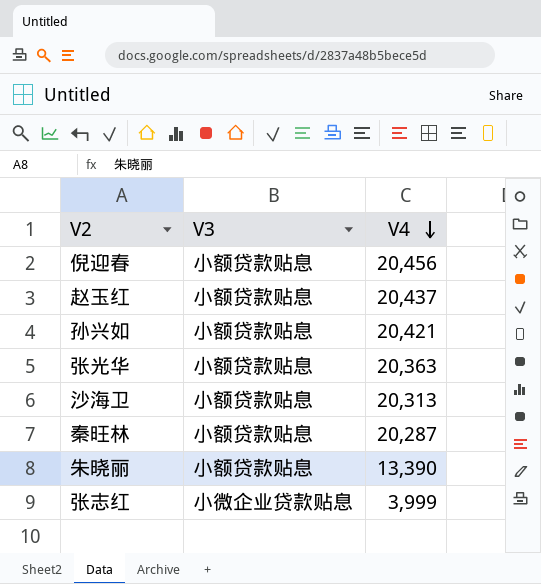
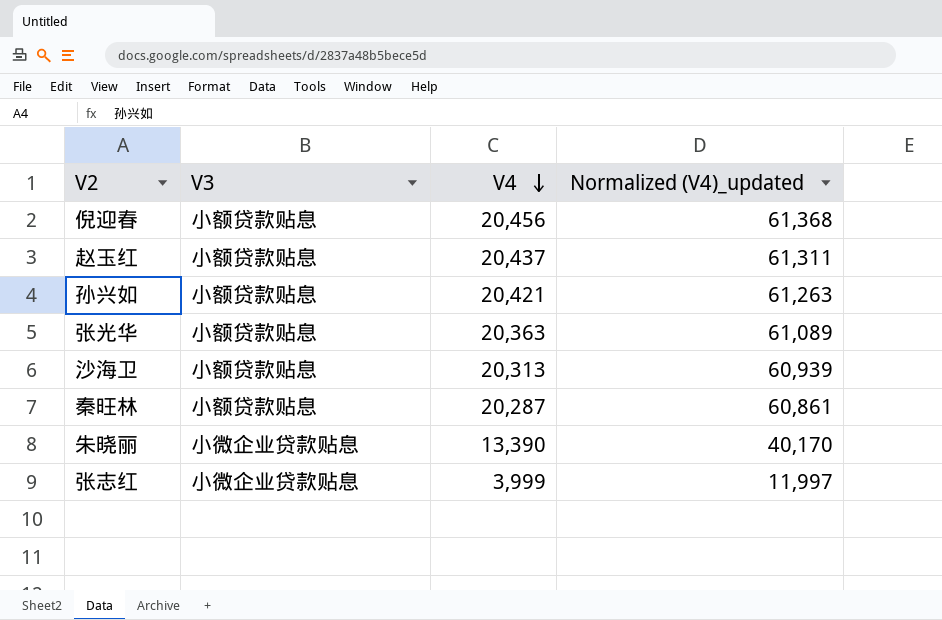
column Normalized (V4)_updated | formula: none -> [V4] * 3
朱晓丽 | V3: 小额贷款贴息 -> 小微企业贷款贴息

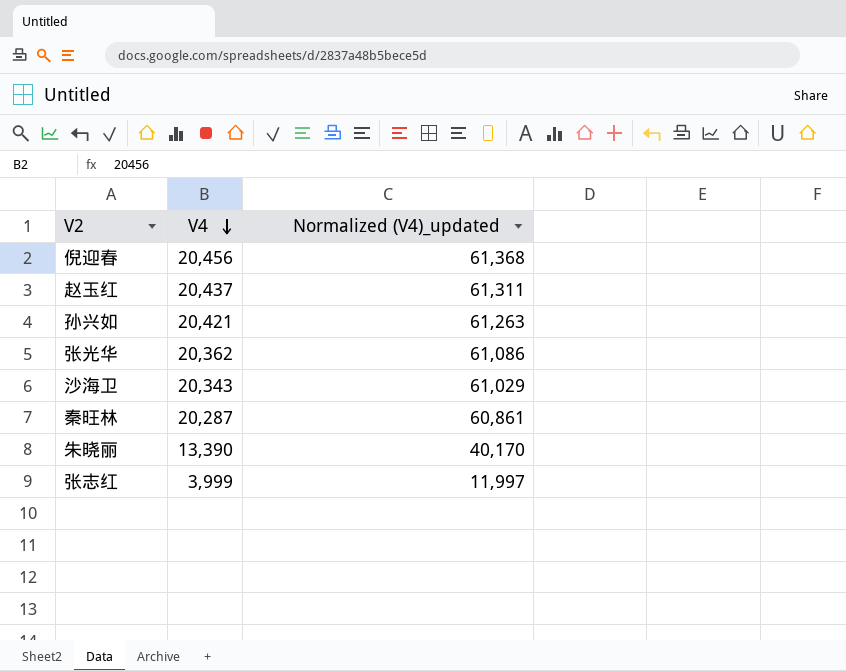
column V3 | position: 2 -> none
张光华 | V4: 20,363 -> 20,362
张光华 | Normalized (V4)_updated: 61,089 -> 61,086
沙海卫 | V4: 20,313 -> 20,343
沙海卫 | Normalized (V4)_updated: 60,939 -> 61,029

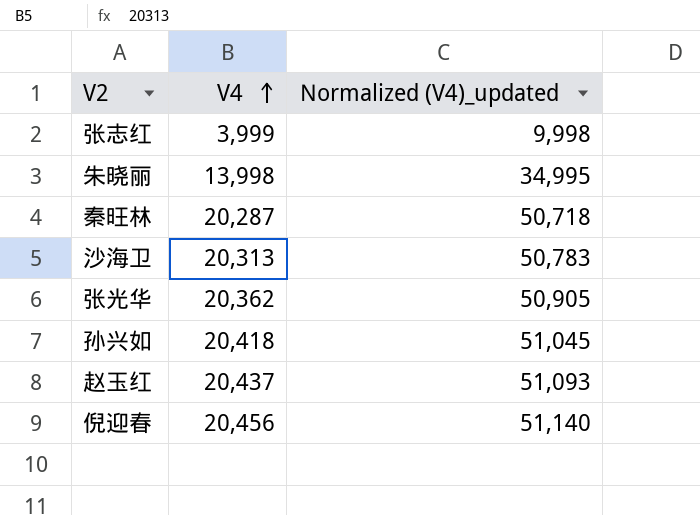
row order: V4 descending -> V4 ascending
column Normalized (V4)_updated | formula: [V4] * 3 -> [V4] * 2.5
朱晓丽 | V4: 13,390 -> 13,998
沙海卫 | V4: 20,343 -> 20,313
孙兴如 | V4: 20,421 -> 20,418

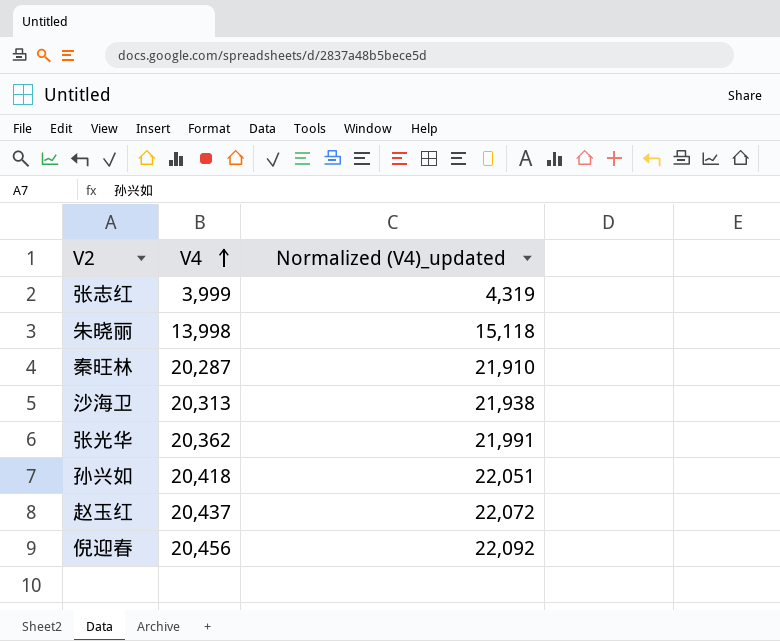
column Normalized (V4)_updated | formula: [V4] * 2.5 -> [V4] * 1.08

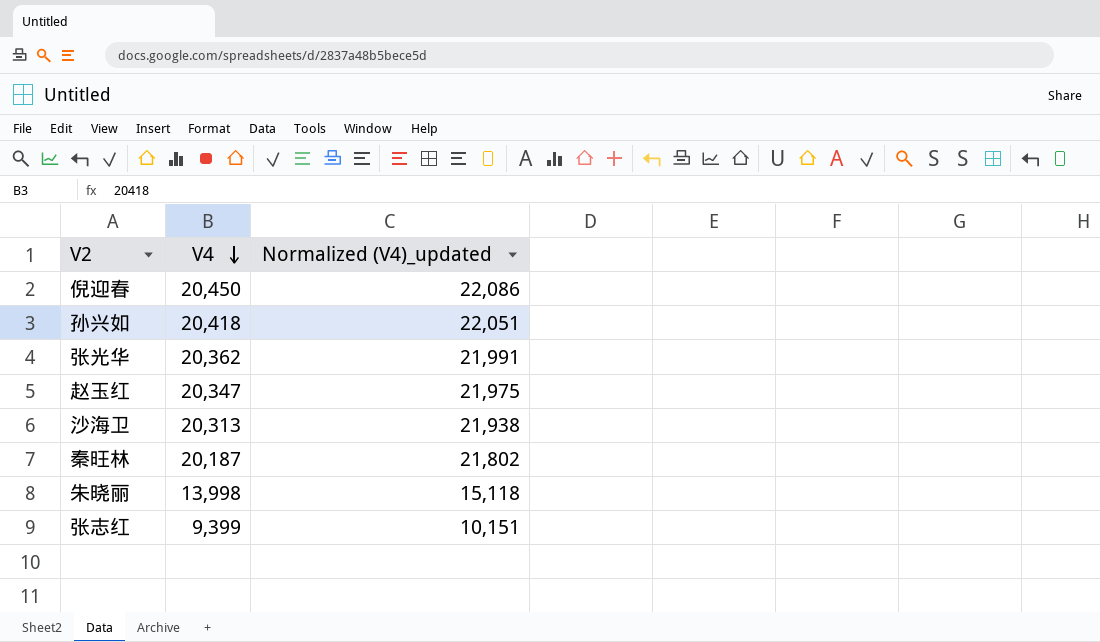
row order: V4 ascending -> V4 descending
倪迎春 | V4: 20,456 -> 20,450
倪迎春 | Normalized (V4)_updated: 22,092 -> 22,086
赵玉红 | V4: 20,437 -> 20,347
赵玉红 | Normalized (V4)_updated: 22,072 -> 21,975
秦旺林 | V4: 20,287 -> 20,187
秦旺林 | Normalized (V4)_updated: 21,910 -> 21,802
张志红 | V4: 3,999 -> 9,399
张志红 | Normalized (V4)_updated: 4,319 -> 10,151

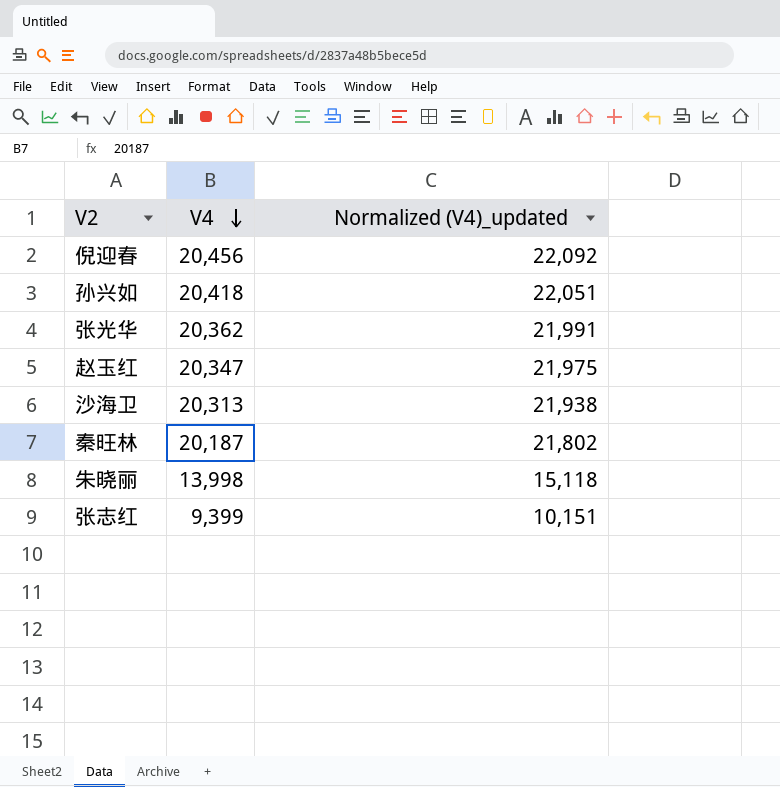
倪迎春 | V4: 20,450 -> 20,456
倪迎春 | Normalized (V4)_updated: 22,086 -> 22,092

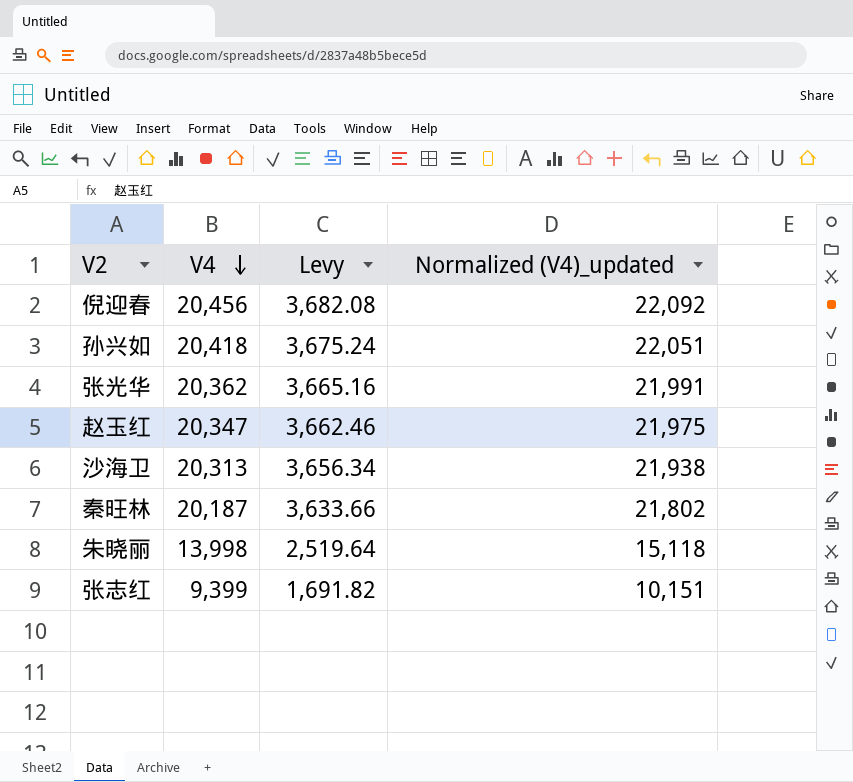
column Levy | formula: none -> [V4] * 0.18

